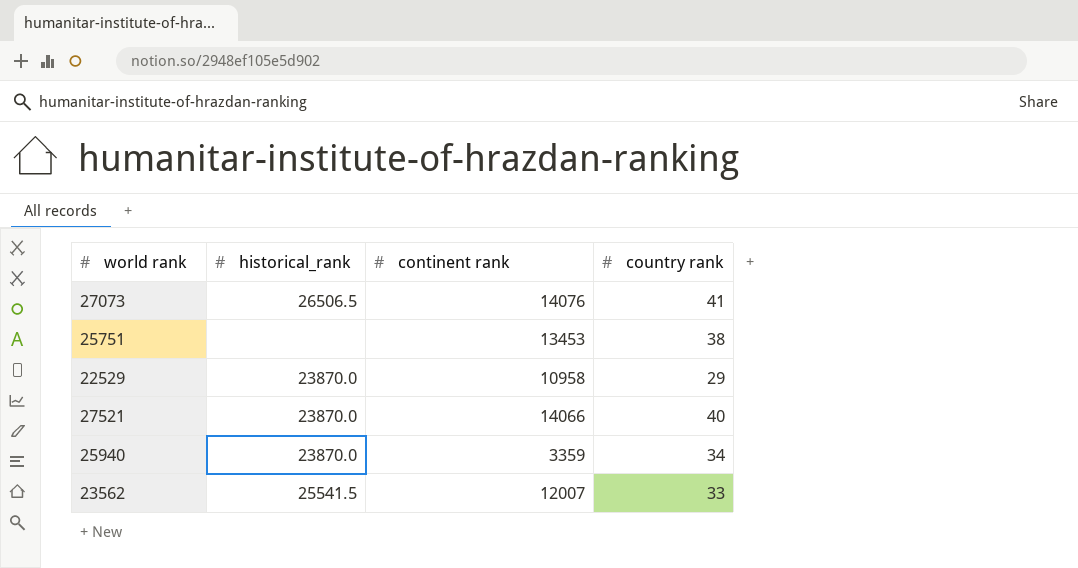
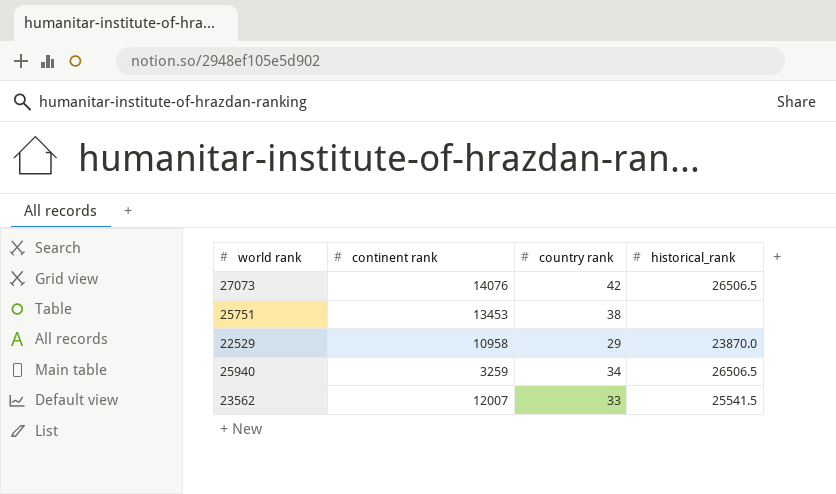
column historical_rank | position: 2 -> 4
row 27521: 23870.0 | 14066 | 40 -> none
27073 | country rank: 41 -> 42
25940 | continent rank: 3359 -> 3259
25940 | historical_rank: 23870.0 -> 26506.5

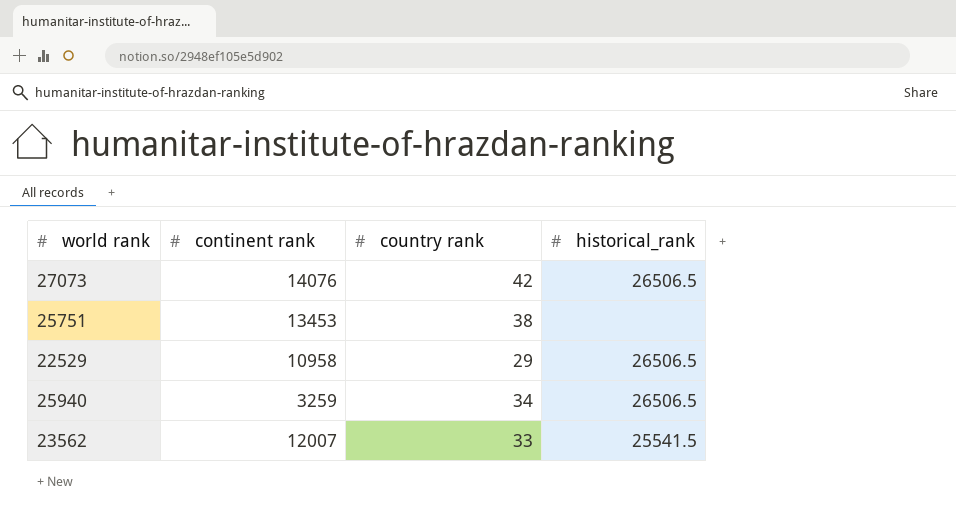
22529 | historical_rank: 23870.0 -> 26506.5

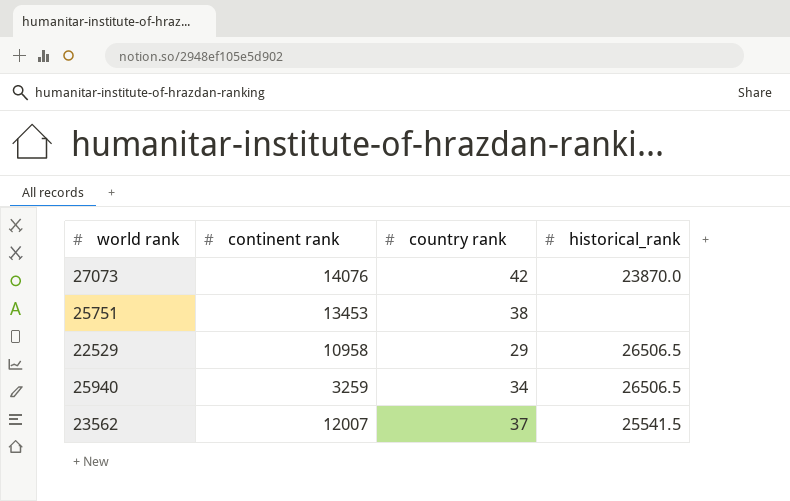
27073 | historical_rank: 26506.5 -> 23870.0
23562 | country rank: 33 -> 37

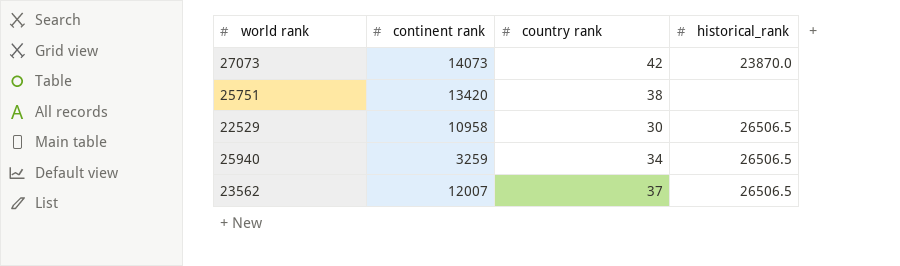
27073 | continent rank: 14076 -> 14073
25751 | continent rank: 13453 -> 13420
22529 | country rank: 29 -> 30
23562 | historical_rank: 25541.5 -> 26506.5

